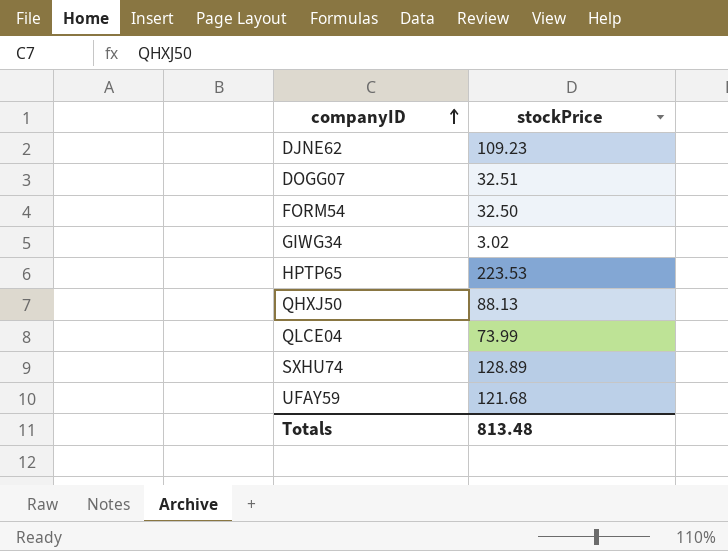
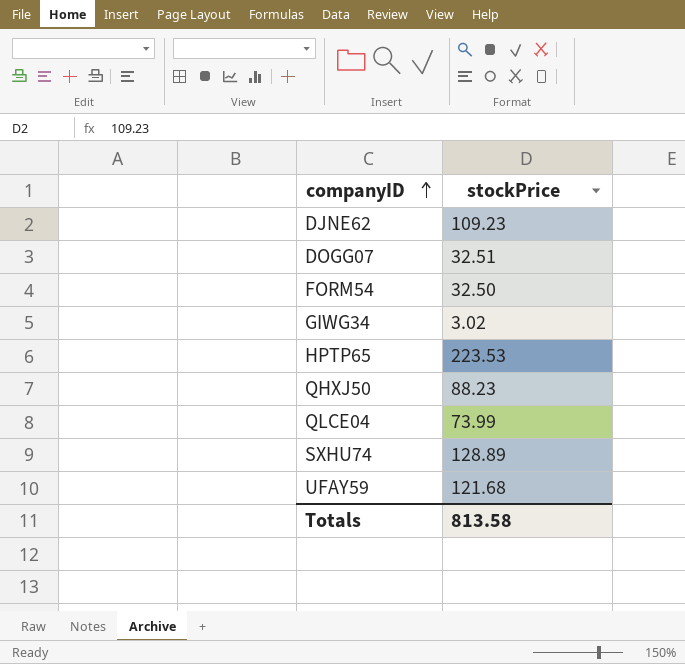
QHXJ50 | stockPrice: 88.13 -> 88.23
Totals | stockPrice: 813.48 -> 813.58

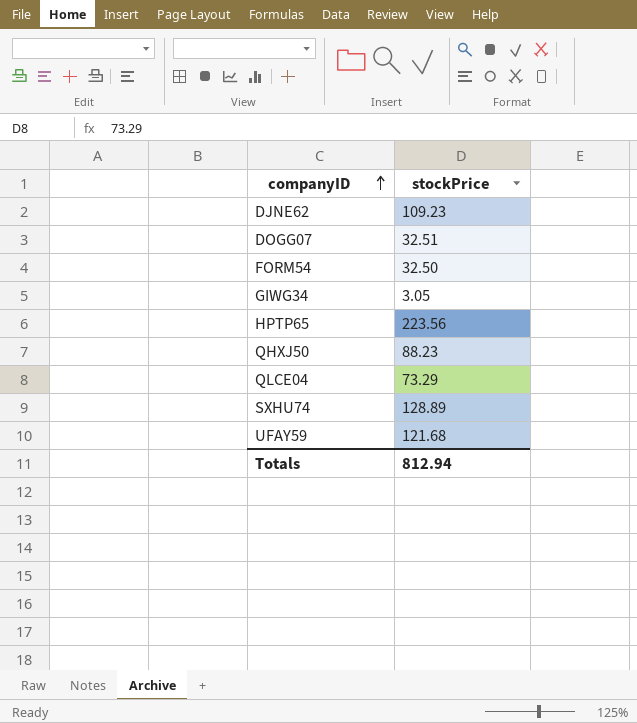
GIWG34 | stockPrice: 3.02 -> 3.05
HPTP65 | stockPrice: 223.53 -> 223.56
QLCE04 | stockPrice: 73.99 -> 73.29
Totals | stockPrice: 813.58 -> 812.94

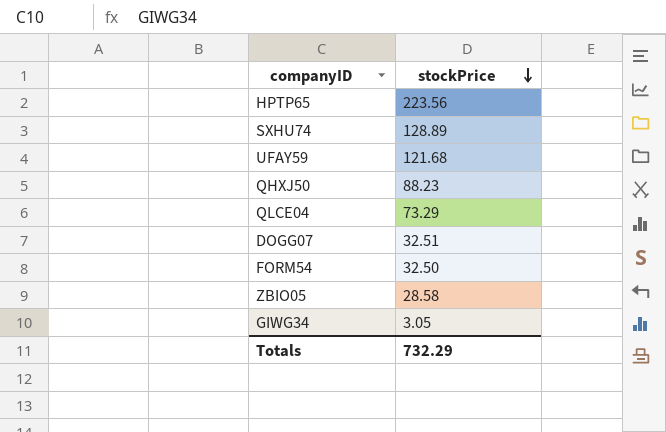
row order: companyID ascending -> stockPrice descending
row DJNE62: 109.23 -> none
row ZBIO05: none -> 28.58
Totals | stockPrice: 812.94 -> 732.29

